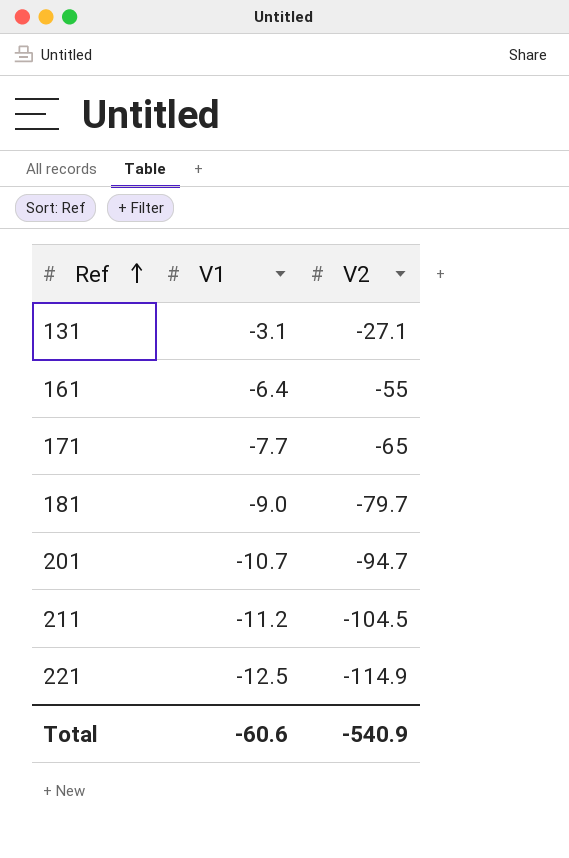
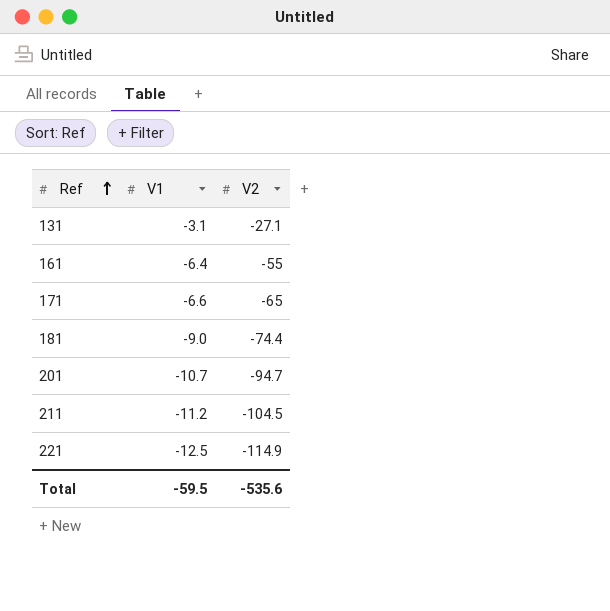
171 | V1: -7.7 -> -6.6
181 | V2: -79.7 -> -74.4
Total | V1: -60.6 -> -59.5
Total | V2: -540.9 -> -535.6

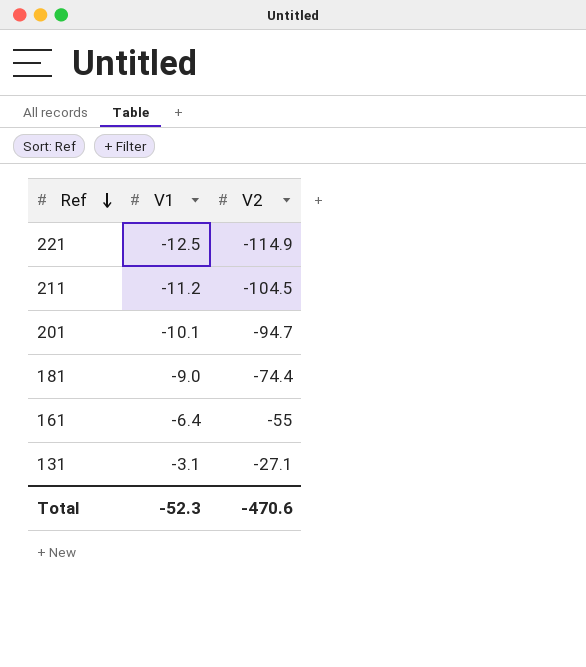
row order: Ref ascending -> Ref descending
row 171: -6.6 | -65 -> none
201 | V1: -10.7 -> -10.1
Total | V1: -59.5 -> -52.3
Total | V2: -535.6 -> -470.6

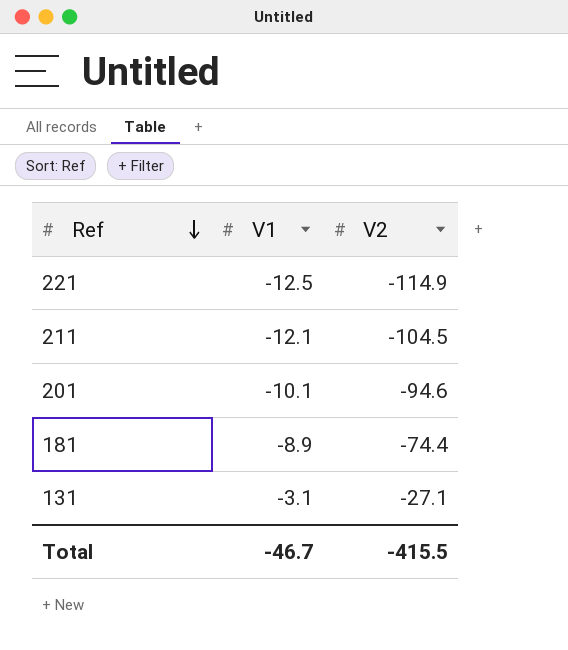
row 161: -6.4 | -55 -> none
211 | V1: -11.2 -> -12.1
201 | V2: -94.7 -> -94.6
181 | V1: -9.0 -> -8.9
Total | V1: -52.3 -> -46.7
Total | V2: -470.6 -> -415.5

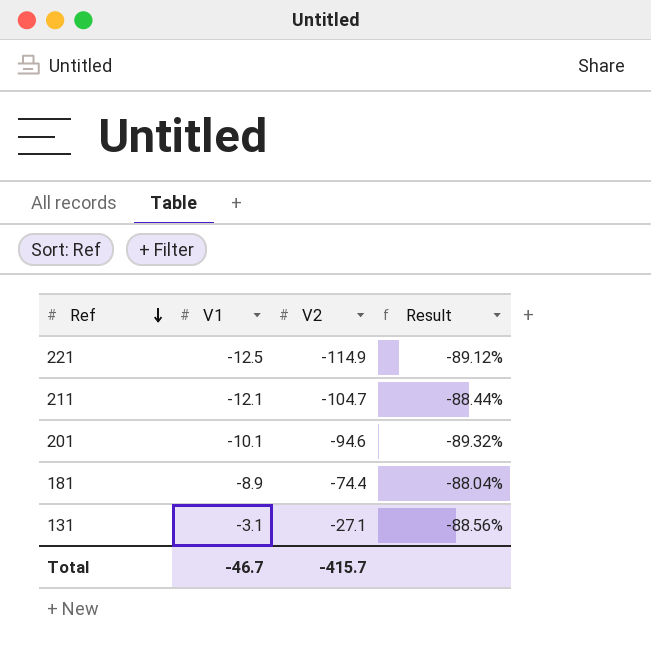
column Result | formula: none -> ([V1] - [V2]) / [V2]
211 | V2: -104.5 -> -104.7
Total | V2: -415.5 -> -415.7

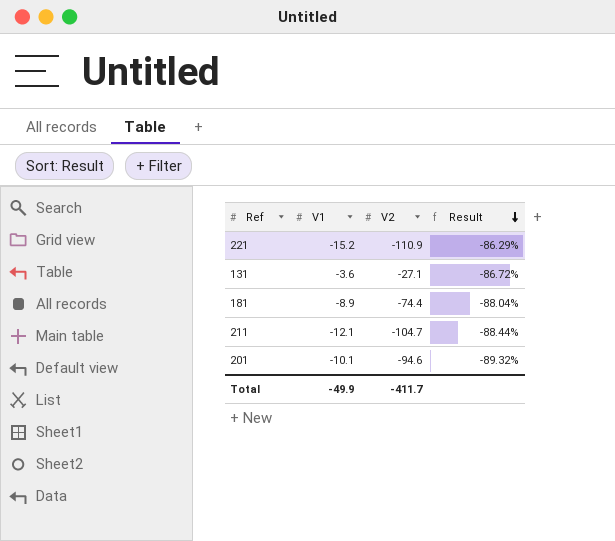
row order: Ref descending -> Result descending
221 | V1: -12.5 -> -15.2
221 | V2: -114.9 -> -110.9
221 | Result: -89.12% -> -86.29%
131 | V1: -3.1 -> -3.6
131 | Result: -88.56% -> -86.72%
Total | V1: -46.7 -> -49.9
Total | V2: -415.7 -> -411.7

